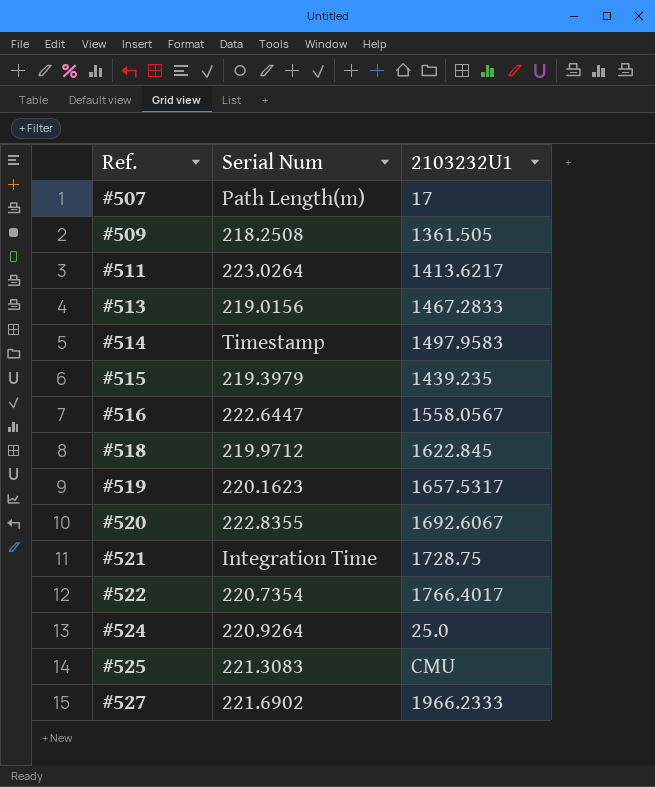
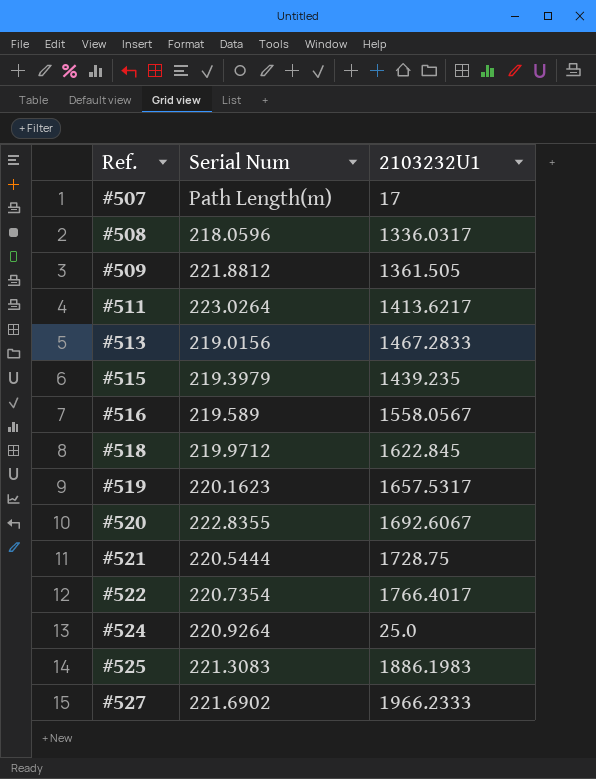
row #514: Timestamp | 1497.9583 -> none
row #508: none -> 218.0596 | 1336.0317
#509 | Serial Num: 218.2508 -> 221.8812
#516 | Serial Num: 222.6447 -> 219.589
#521 | Serial Num: Integration Time -> 220.5444
#525 | 2103232U1: CMU -> 1886.1983

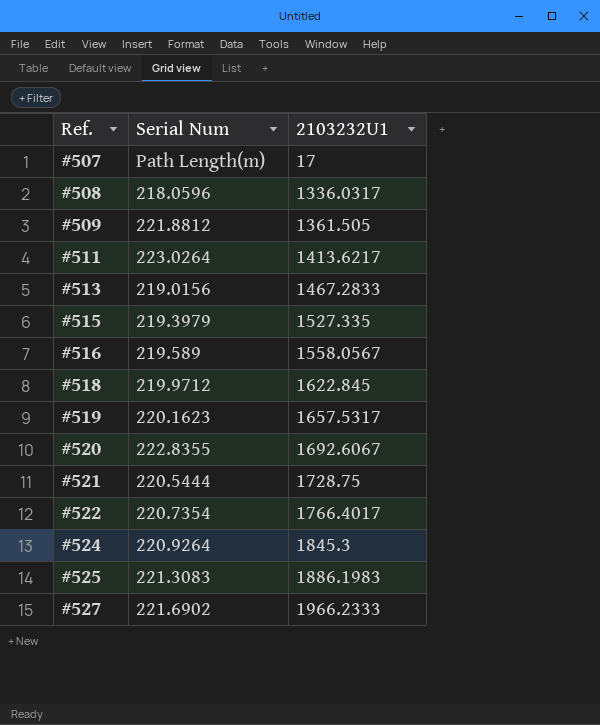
#515 | 2103232U1: 1439.235 -> 1527.335
#524 | 2103232U1: 25.0 -> 1845.3

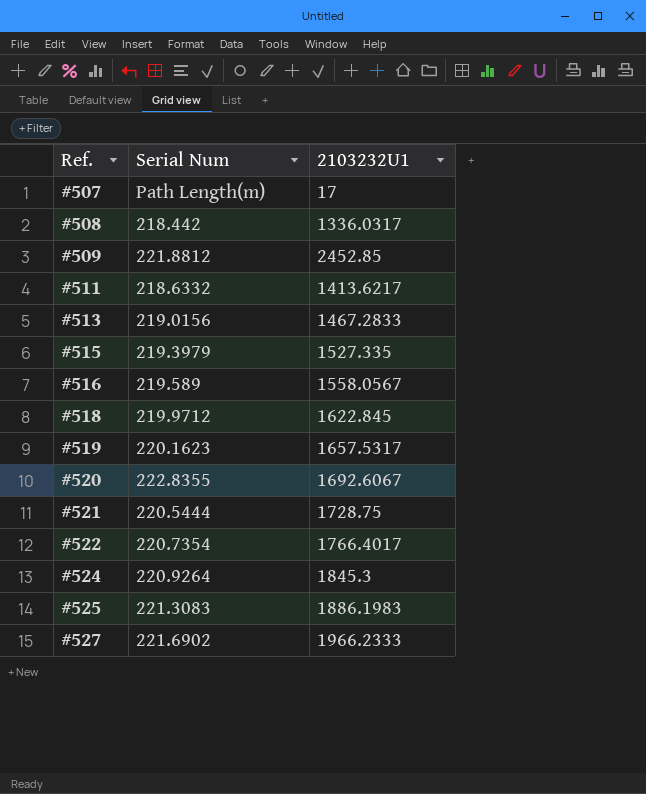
#508 | Serial Num: 218.0596 -> 218.442
#509 | 2103232U1: 1361.505 -> 2452.85
#511 | Serial Num: 223.0264 -> 218.6332

